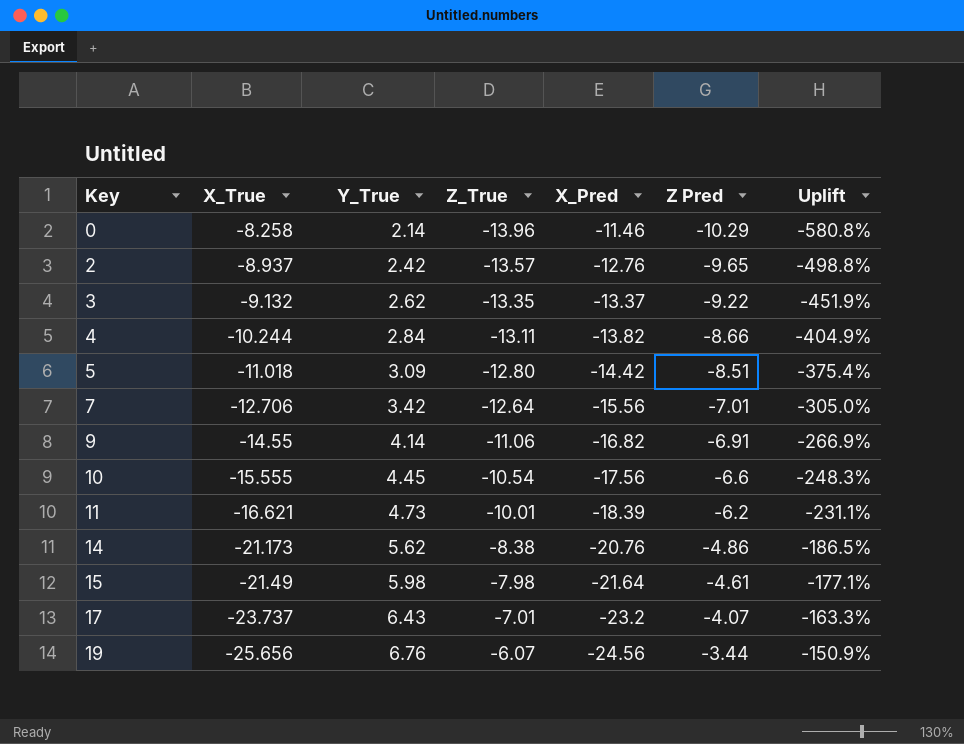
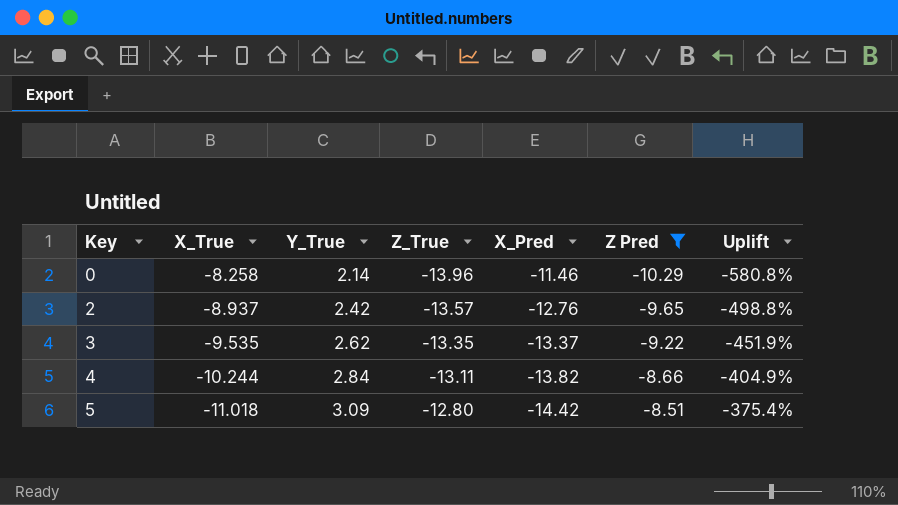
filter: none -> Z Pred <= -8.51
3 | X_True: -9.132 -> -9.535

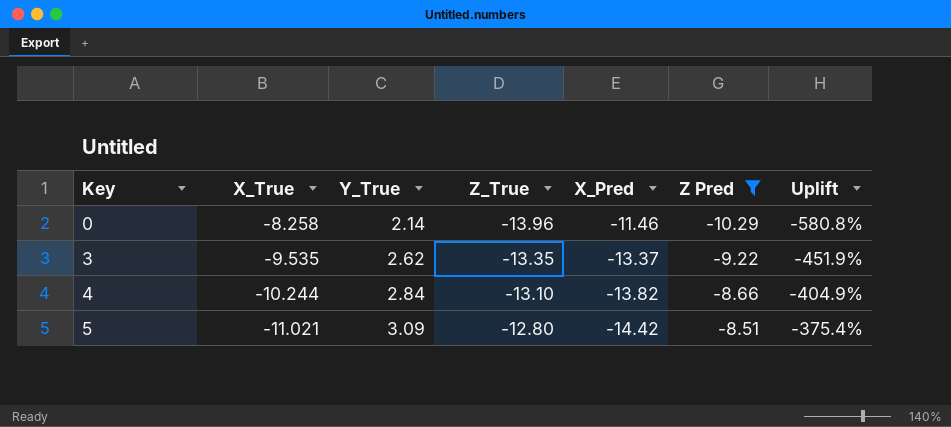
row 2: -8.937 | 2.42 | -13.57 | -12.76 | -9.65 | -498.8% -> none
4 | Z_True: -13.11 -> -13.10
5 | X_True: -11.018 -> -11.021

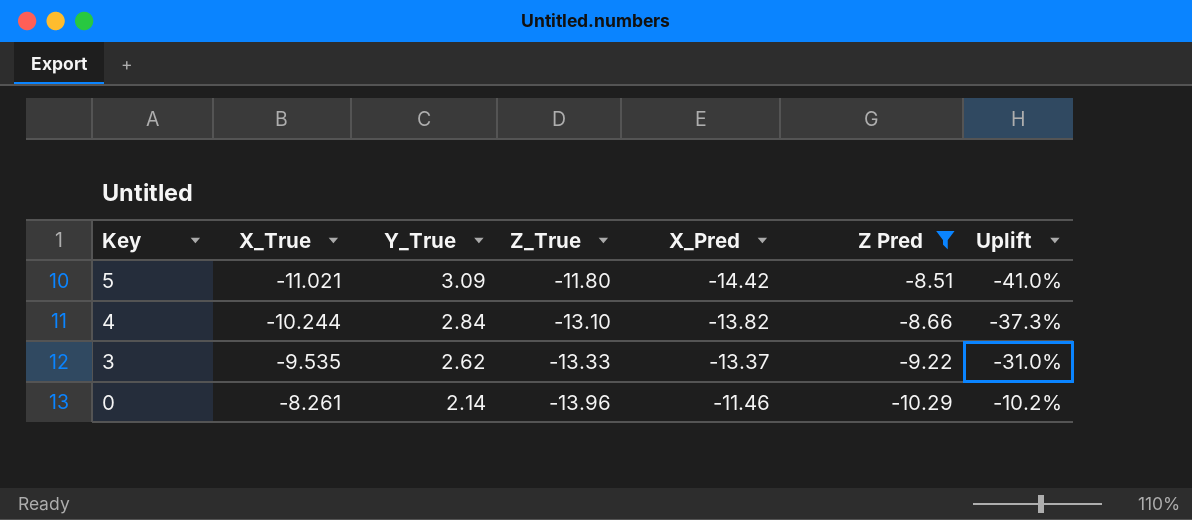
row order: Key ascending -> Key descending
column Uplift | formula: ([Z Pred] - [Y_True]) / [Y_True] -> ([Z Pred] - [X_Pred]) / [X_Pred]
5 | Z_True: -12.80 -> -11.80
3 | Z_True: -13.35 -> -13.33
0 | X_True: -8.258 -> -8.261

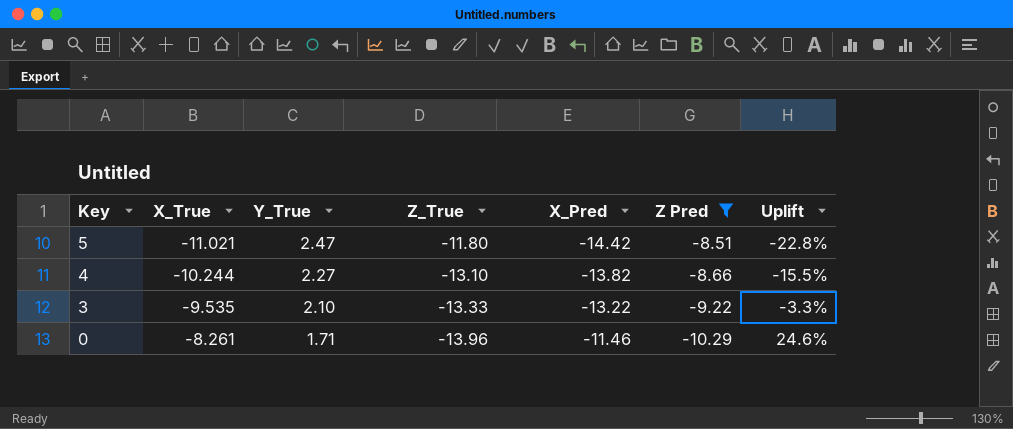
column Uplift | formula: ([Z Pred] - [X_Pred]) / [X_Pred] -> ([Z Pred] - [X_True]) / [X_True]
5 | Y_True: 3.09 -> 2.47
4 | Y_True: 2.84 -> 2.27
3 | Y_True: 2.62 -> 2.10
3 | X_Pred: -13.37 -> -13.22
0 | Y_True: 2.14 -> 1.71

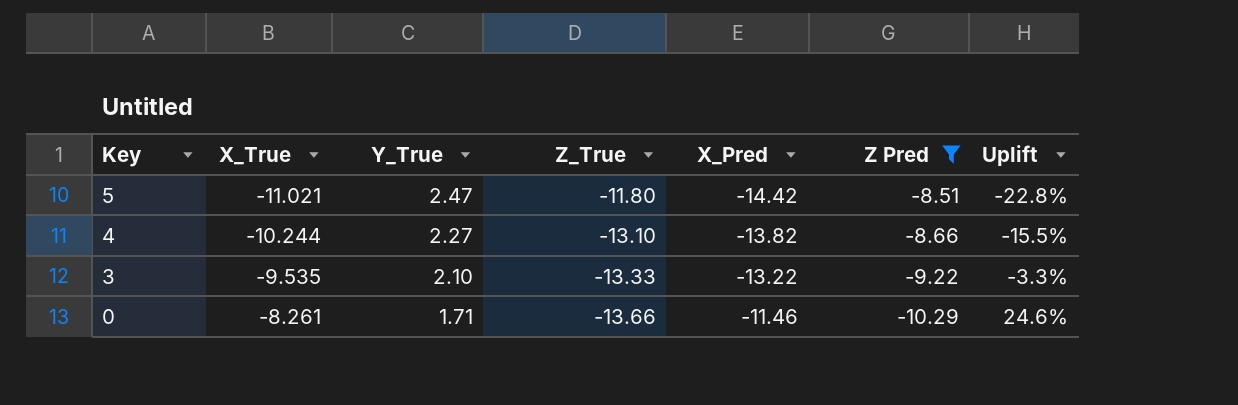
0 | Z_True: -13.96 -> -13.66

